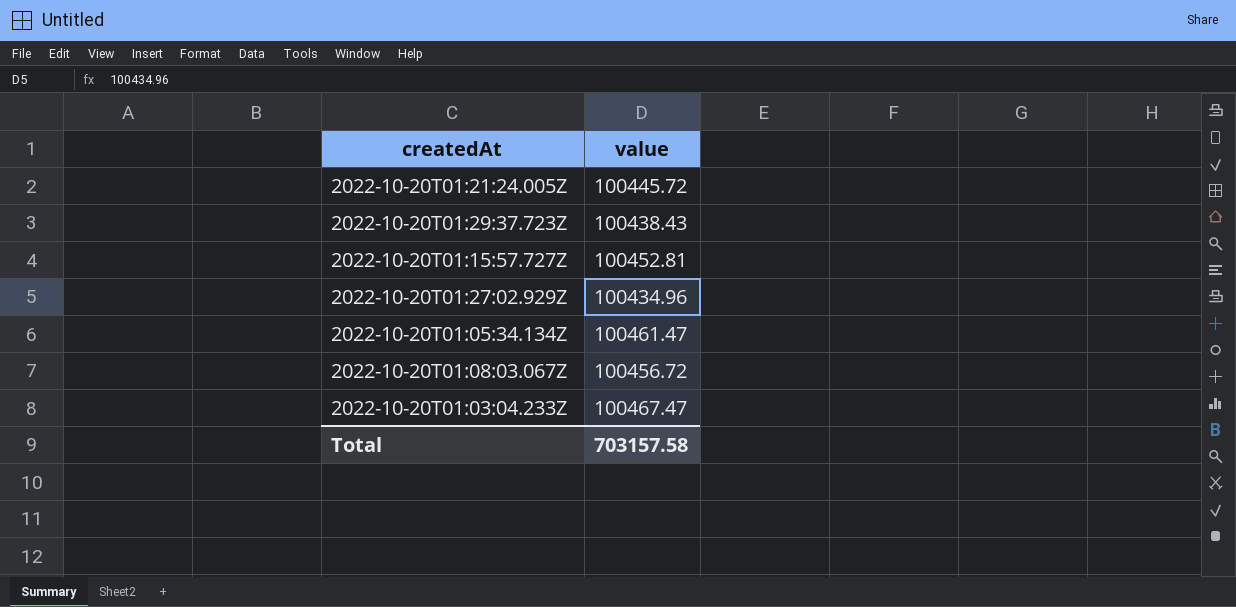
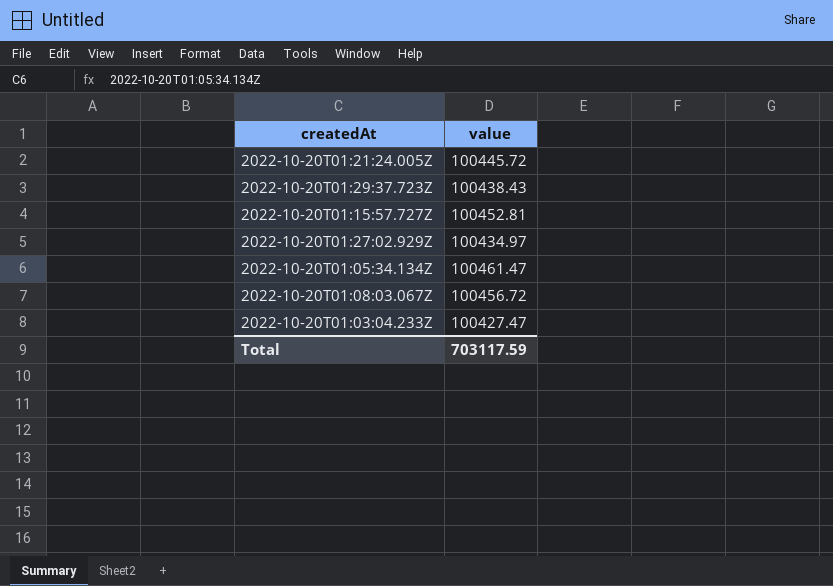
2022-10-20T01:27:02.929Z | value: 100434.96 -> 100434.97
2022-10-20T01:03:04.233Z | value: 100467.47 -> 100427.47
Total | value: 703157.58 -> 703117.59

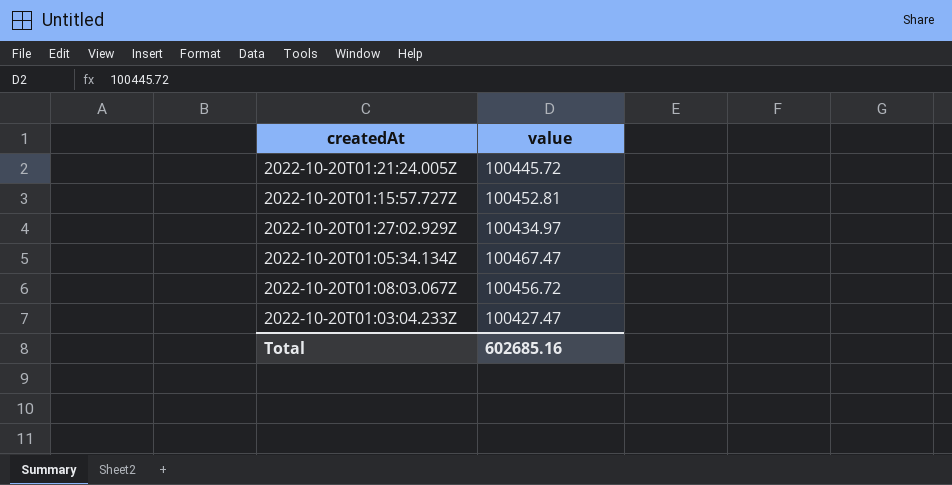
row 2022-10-20T01:29:37.723Z: 100438.43 -> none
2022-10-20T01:05:34.134Z | value: 100461.47 -> 100467.47
Total | value: 703117.59 -> 602685.16

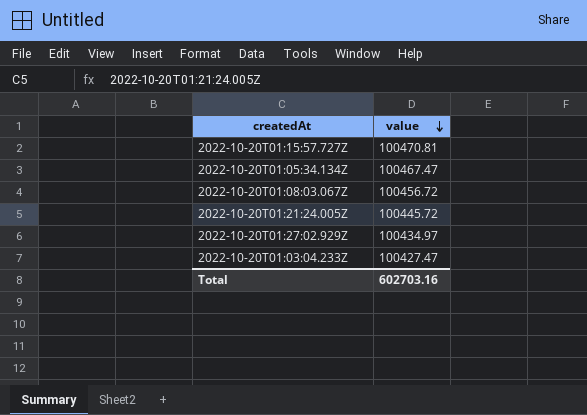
row order: none -> value descending
2022-10-20T01:15:57.727Z | value: 100452.81 -> 100470.81
Total | value: 602685.16 -> 602703.16

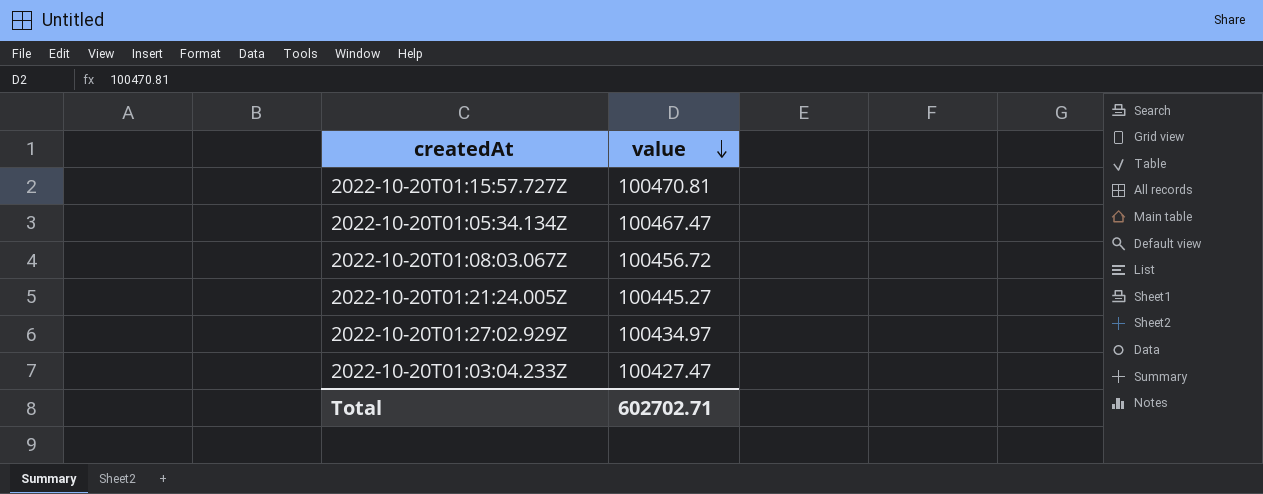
2022-10-20T01:21:24.005Z | value: 100445.72 -> 100445.27
Total | value: 602703.16 -> 602702.71

